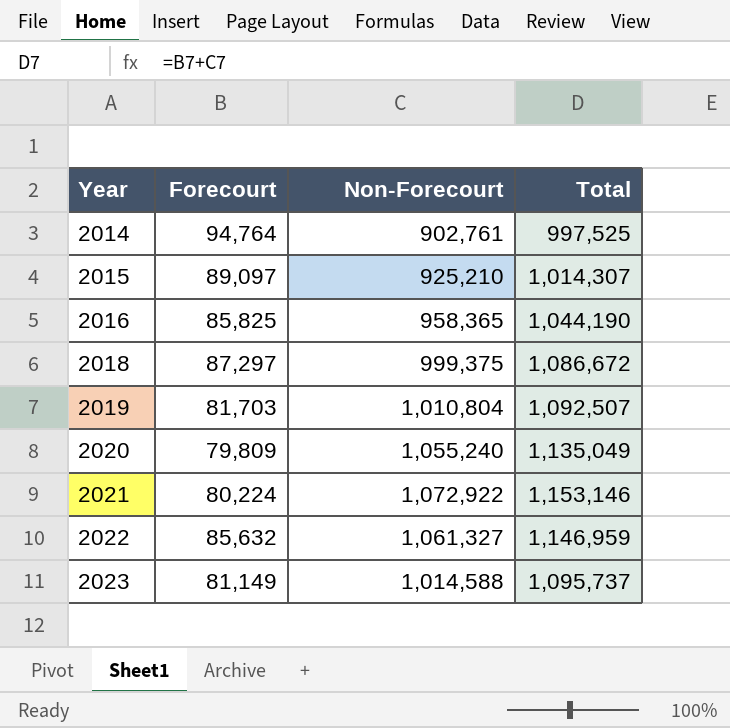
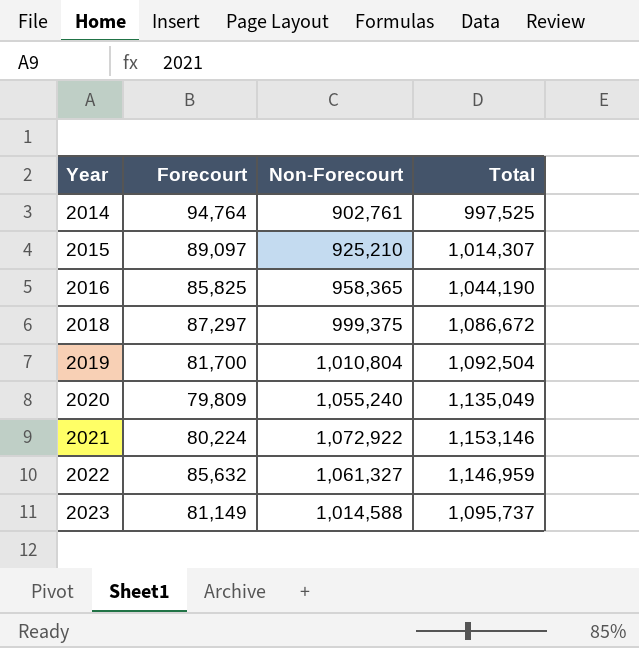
2019 | Forecourt: 81,703 -> 81,700
2019 | Total: 1,092,507 -> 1,092,504

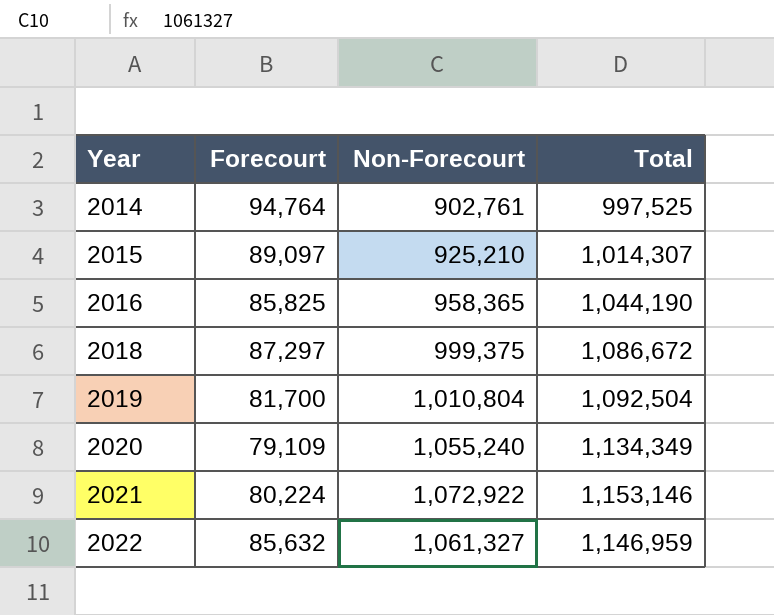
row 2023: 81,149 | 1,014,588 | 1,095,737 -> none
2020 | Forecourt: 79,809 -> 79,109
2020 | Total: 1,135,049 -> 1,134,349

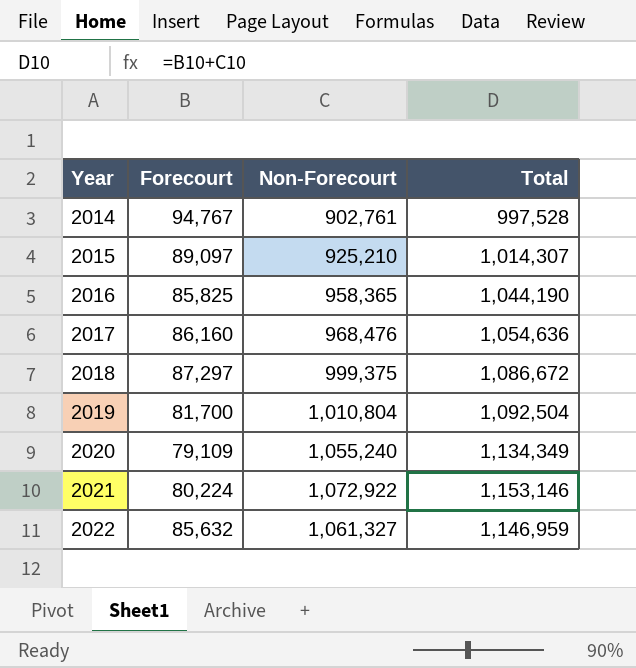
2014 | Forecourt: 94,764 -> 94,767
2014 | Total: 997,525 -> 997,528
row 2017: none -> 86,160 | 968,476 | 1,054,636

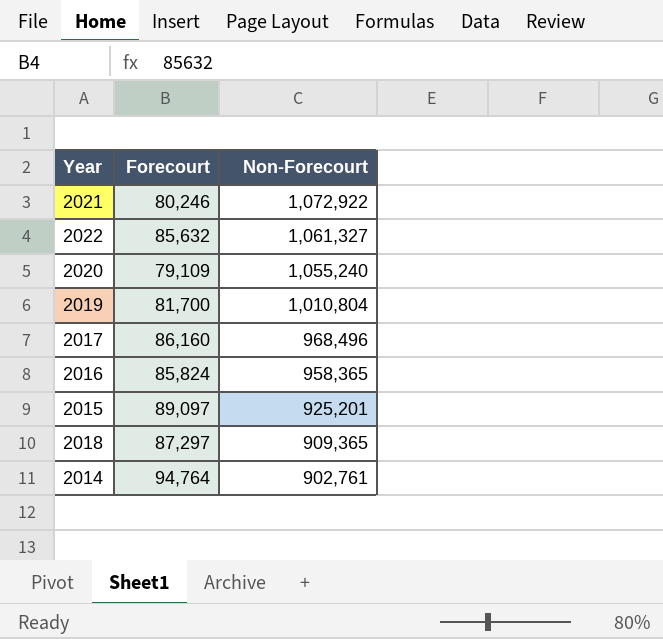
row order: Year ascending -> Non-Forecourt descending
column Total | formula: [Forecourt] + [Non-Forecourt] -> none
2021 | Forecourt: 80,224 -> 80,246
2017 | Non-Forecourt: 968,476 -> 968,496
2016 | Forecourt: 85,825 -> 85,824
2015 | Non-Forecourt: 925,210 -> 925,201
2018 | Non-Forecourt: 999,375 -> 909,365
2014 | Forecourt: 94,767 -> 94,764

